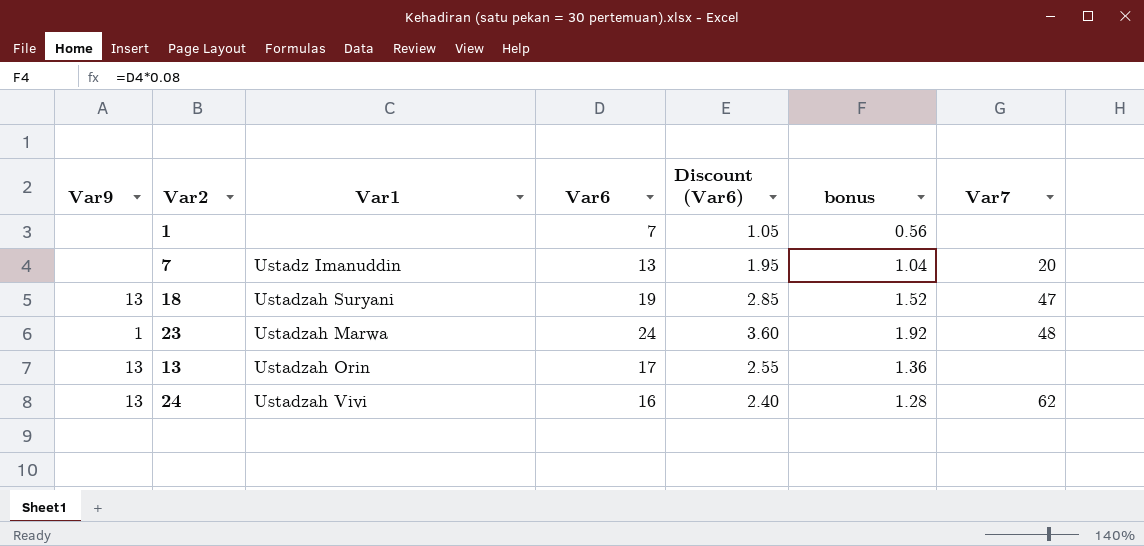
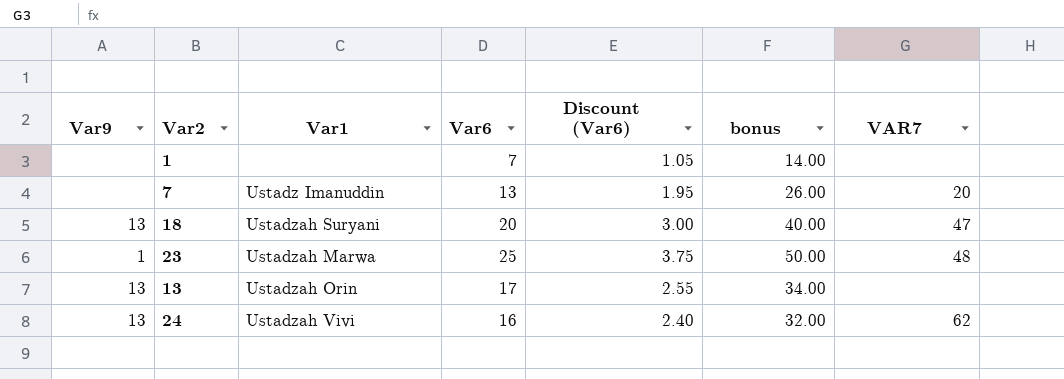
column bonus | formula: [Var6] * 0.08 -> [Var6] * 2
column name: Var7 -> VAR7
18 | Var6: 19 -> 20
18 | Discount (Var6): 2.85 -> 3.00
23 | Var6: 24 -> 25
23 | Discount (Var6): 3.60 -> 3.75

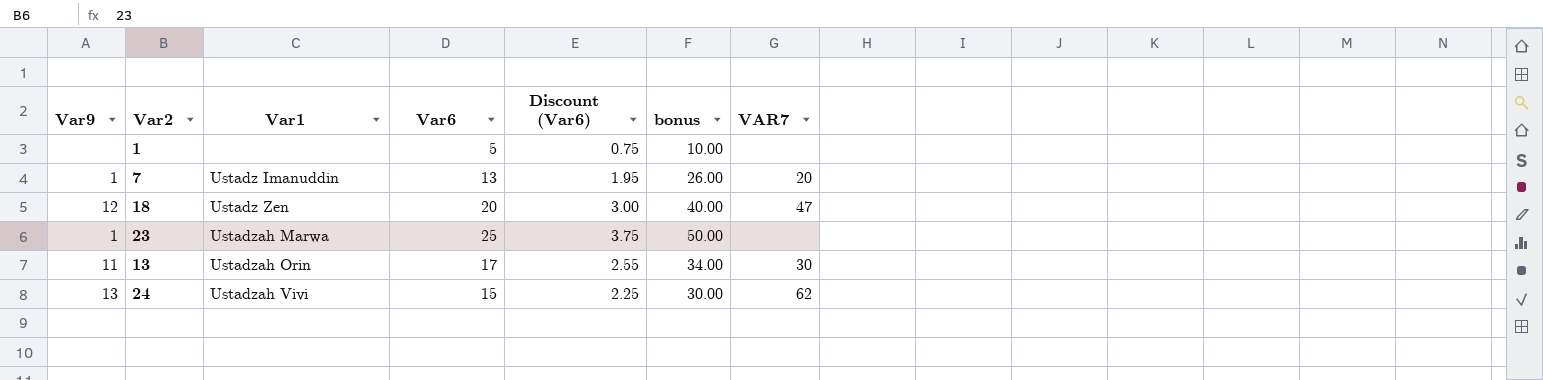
1 | Var6: 7 -> 5
1 | Discount (Var6): 1.05 -> 0.75
1 | bonus: 14.00 -> 10.00
7 | Var9: none -> 1
18 | Var9: 13 -> 12
18 | Var1: Ustadzah Suryani -> Ustadz Zen
23 | VAR7: 48 -> none
13 | Var9: 13 -> 11
13 | VAR7: none -> 30
24 | Var6: 16 -> 15
24 | Discount (Var6): 2.40 -> 2.25
24 | bonus: 32.00 -> 30.00

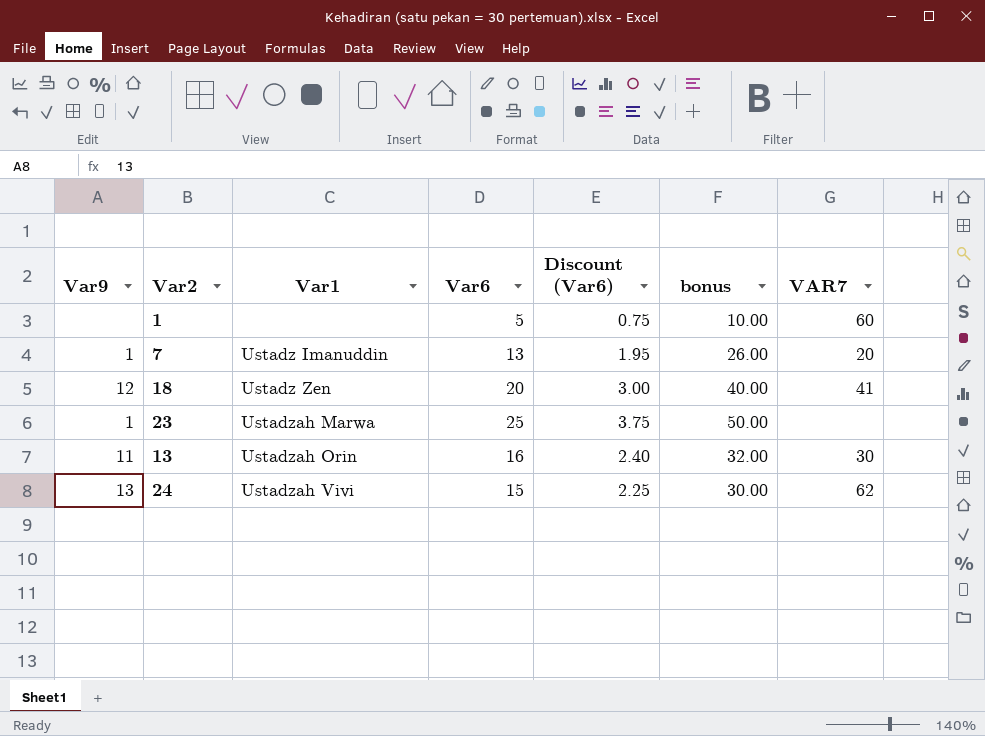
1 | VAR7: none -> 60
18 | VAR7: 47 -> 41
13 | Var6: 17 -> 16
13 | Discount (Var6): 2.55 -> 2.40
13 | bonus: 34.00 -> 32.00

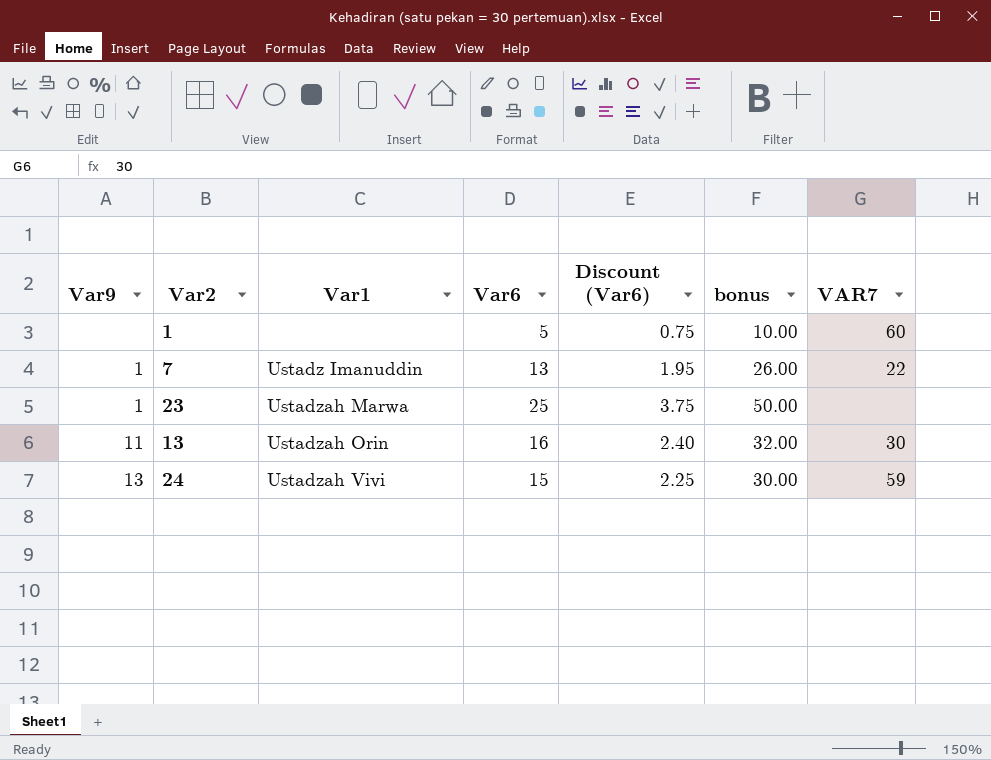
row 18: 12 | Ustadz Zen | 20 | 3.00 | 40.00 | 41 -> none
7 | VAR7: 20 -> 22
24 | VAR7: 62 -> 59

